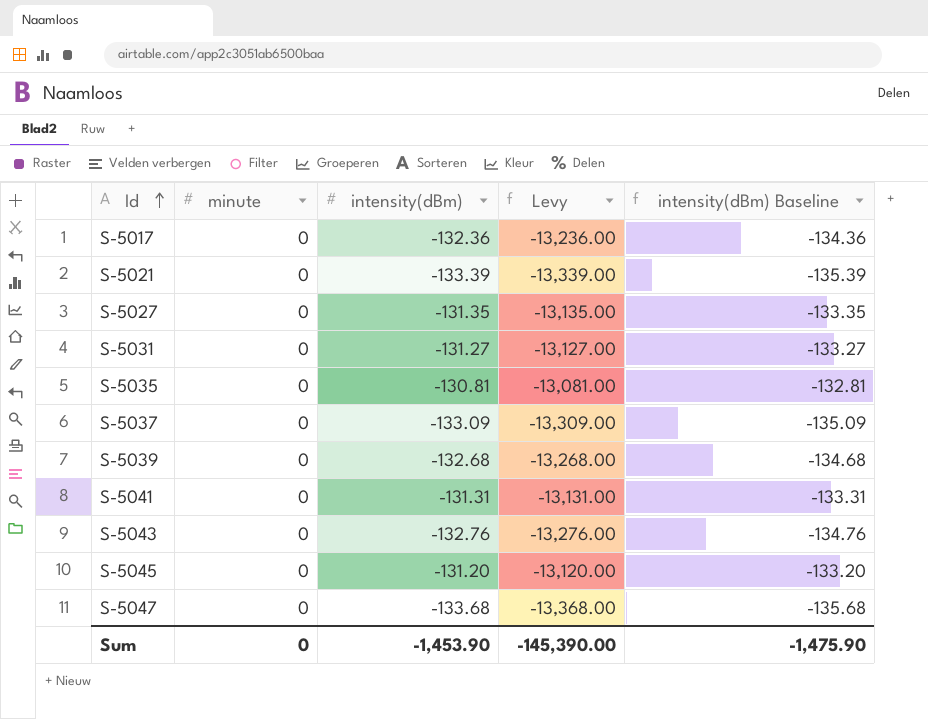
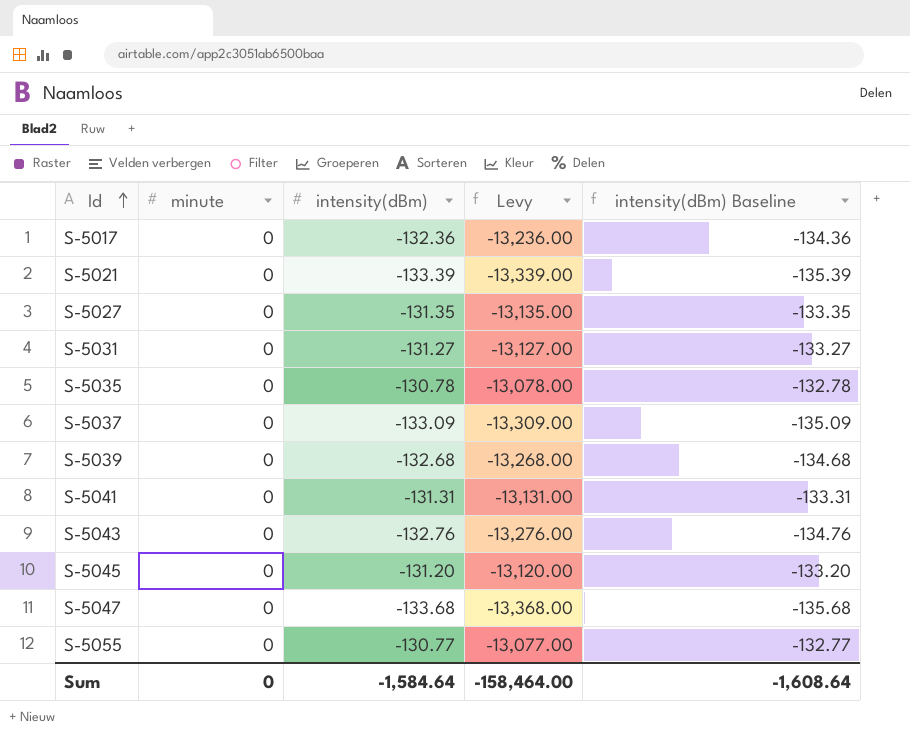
S-5035 | intensity(dBm): -130.81 -> -130.78
S-5035 | Levy: -13,081.00 -> -13,078.00
S-5035 | intensity(dBm) Baseline: -132.81 -> -132.78
row S-5055: none -> 0 | -130.77 | -13,077.00 | -132.77
Sum | intensity(dBm): -1,453.90 -> -1,584.64
Sum | Levy: -145,390.00 -> -158,464.00
Sum | intensity(dBm) Baseline: -1,475.90 -> -1,608.64

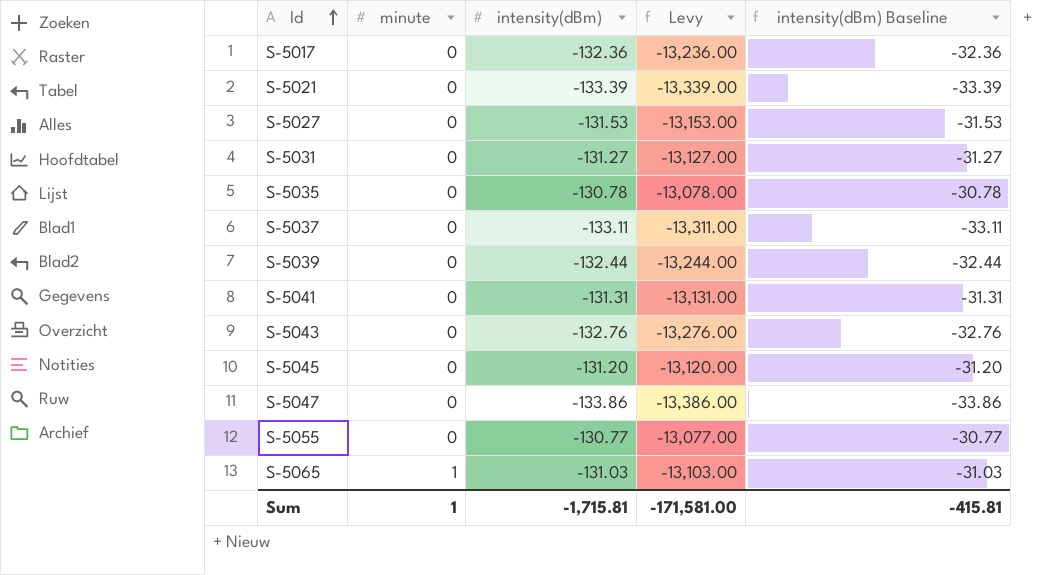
column intensity(dBm) Baseline | formula: [intensity(dBm)] - 2 -> [intensity(dBm)] + 100
S-5027 | intensity(dBm): -131.35 -> -131.53
S-5027 | Levy: -13,135.00 -> -13,153.00
S-5037 | intensity(dBm): -133.09 -> -133.11
S-5037 | Levy: -13,309.00 -> -13,311.00
S-5039 | intensity(dBm): -132.68 -> -132.44
S-5039 | Levy: -13,268.00 -> -13,244.00
S-5047 | intensity(dBm): -133.68 -> -133.86
S-5047 | Levy: -13,368.00 -> -13,386.00
row S-5065: none -> 1 | -131.03 | -13,103.00 | -31.03
Sum | minute: 0 -> 1
Sum | intensity(dBm): -1,584.64 -> -1,715.81
Sum | Levy: -158,464.00 -> -171,581.00
Sum | intensity(dBm) Baseline: -1,608.64 -> -415.81

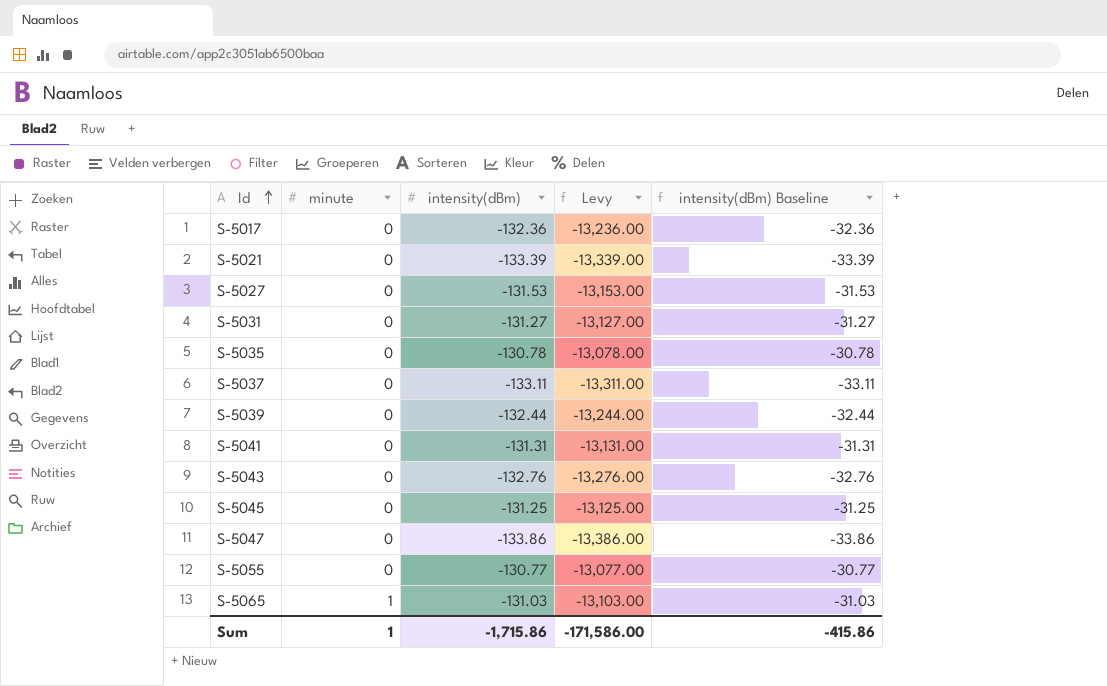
S-5045 | intensity(dBm): -131.20 -> -131.25
S-5045 | Levy: -13,120.00 -> -13,125.00
S-5045 | intensity(dBm) Baseline: -31.20 -> -31.25
Sum | intensity(dBm): -1,715.81 -> -1,715.86
Sum | Levy: -171,581.00 -> -171,586.00
Sum | intensity(dBm) Baseline: -415.81 -> -415.86

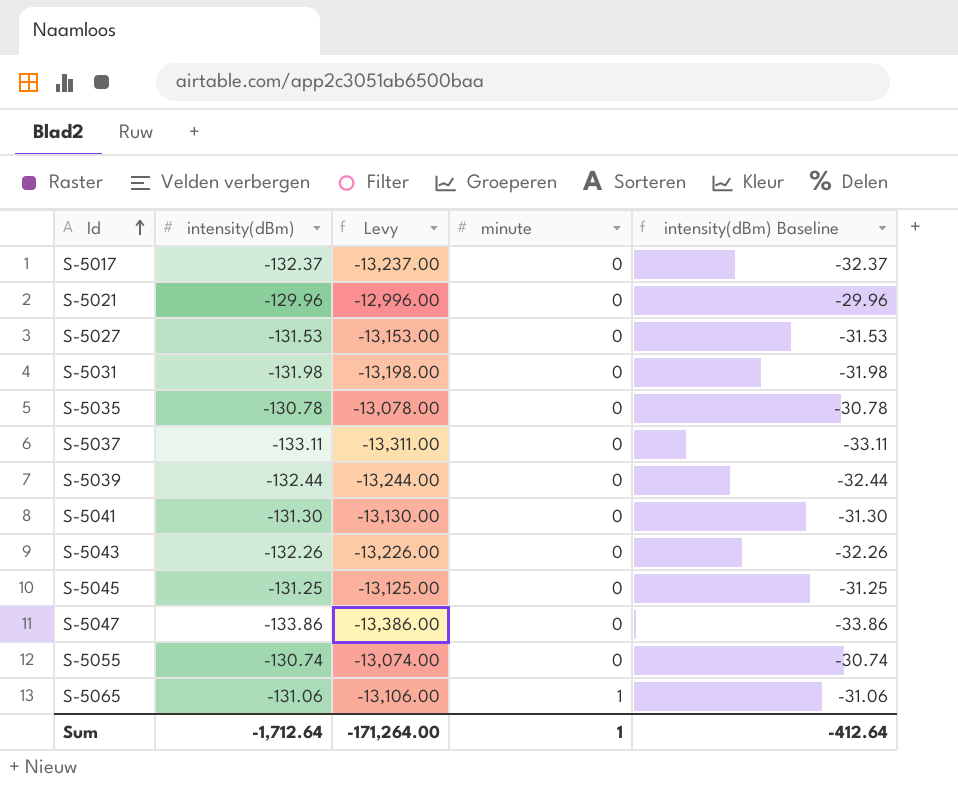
column minute | position: 2 -> 4
S-5017 | intensity(dBm): -132.36 -> -132.37
S-5017 | Levy: -13,236.00 -> -13,237.00
S-5017 | intensity(dBm) Baseline: -32.36 -> -32.37
S-5021 | intensity(dBm): -133.39 -> -129.96
S-5021 | Levy: -13,339.00 -> -12,996.00
S-5021 | intensity(dBm) Baseline: -33.39 -> -29.96
S-5031 | intensity(dBm): -131.27 -> -131.98
S-5031 | Levy: -13,127.00 -> -13,198.00
S-5031 | intensity(dBm) Baseline: -31.27 -> -31.98
S-5041 | intensity(dBm): -131.31 -> -131.30
S-5041 | Levy: -13,131.00 -> -13,130.00
S-5041 | intensity(dBm) Baseline: -31.31 -> -31.30
S-5043 | intensity(dBm): -132.76 -> -132.26
S-5043 | Levy: -13,276.00 -> -13,226.00
S-5043 | intensity(dBm) Baseline: -32.76 -> -32.26
S-5055 | intensity(dBm): -130.77 -> -130.74
S-5055 | Levy: -13,077.00 -> -13,074.00
S-5055 | intensity(dBm) Baseline: -30.77 -> -30.74
S-5065 | intensity(dBm): -131.03 -> -131.06
S-5065 | Levy: -13,103.00 -> -13,106.00
S-5065 | intensity(dBm) Baseline: -31.03 -> -31.06
Sum | intensity(dBm): -1,715.86 -> -1,712.64
Sum | Levy: -171,586.00 -> -171,264.00
Sum | intensity(dBm) Baseline: -415.86 -> -412.64

